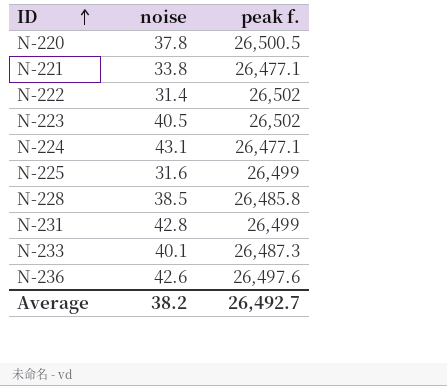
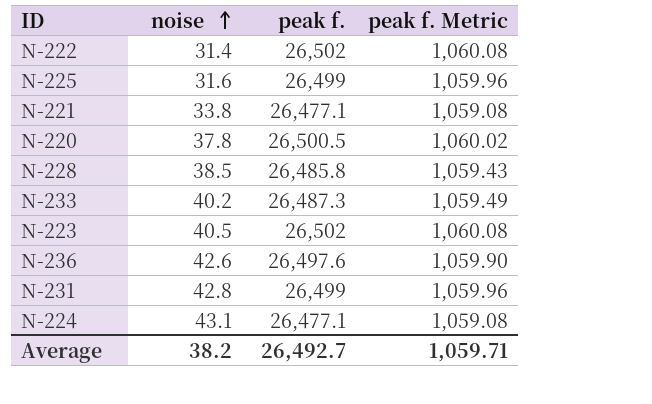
row order: ID ascending -> noise ascending
column peak f. Metric | formula: none -> [peak f.] * 0.04
N-233 | noise: 40.1 -> 40.2

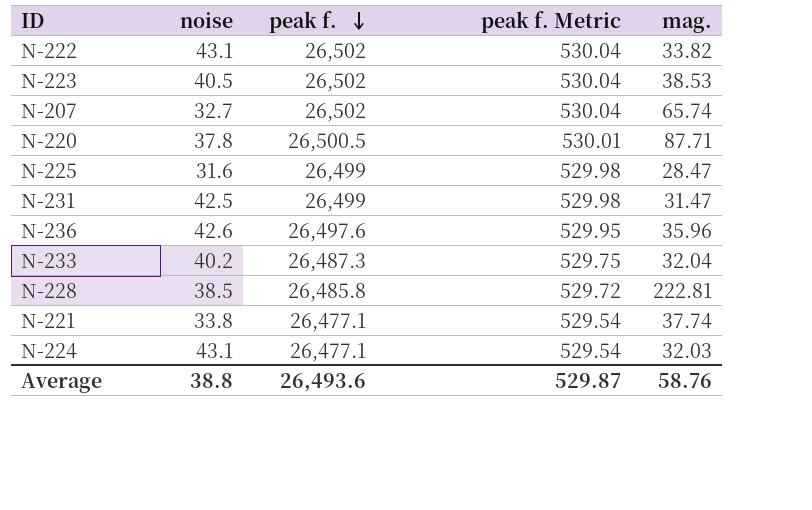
row order: noise ascending -> peak f. descending
column peak f. Metric | formula: [peak f.] * 0.04 -> [peak f.] * 0.02
column mag. | position: none -> 5
N-222 | noise: 31.4 -> 43.1
row N-207: none -> 32.7 | 26,502 | 530.04 | 65.74
N-231 | noise: 42.8 -> 42.5
Average | noise: 38.2 -> 38.8
Average | peak f.: 26,492.7 -> 26,493.6
Average | peak f. Metric: 1,059.71 -> 529.87

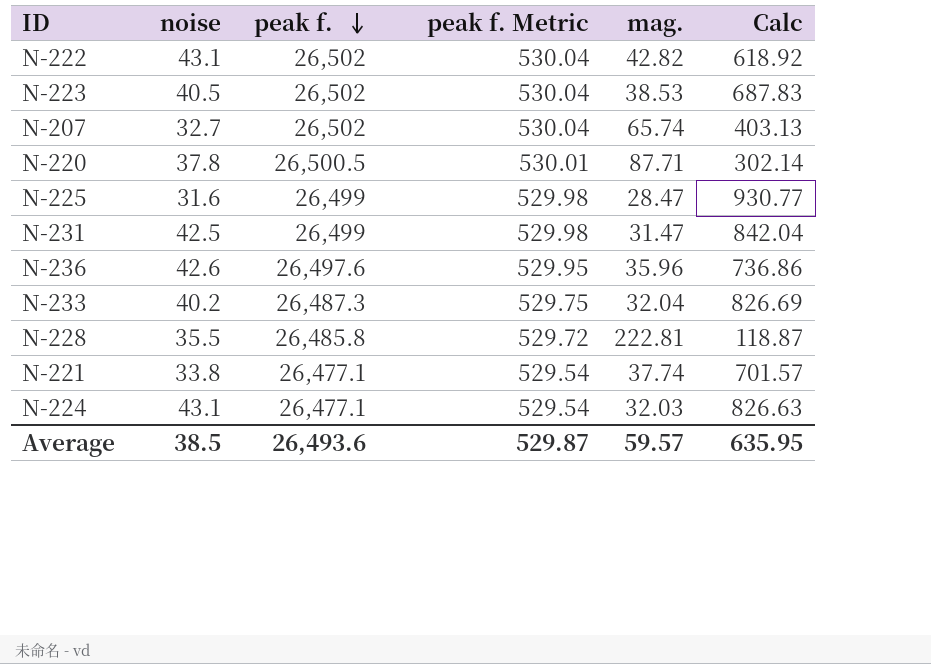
column Calc | formula: none -> [peak f.] / [mag.]
N-222 | mag.: 33.82 -> 42.82
N-228 | noise: 38.5 -> 35.5
Average | noise: 38.8 -> 38.5
Average | mag.: 58.76 -> 59.57

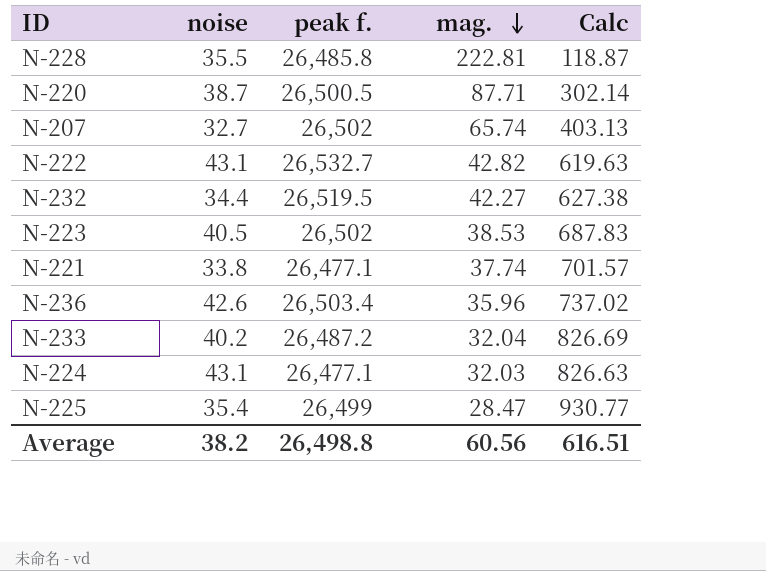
row order: peak f. descending -> mag. descending
column peak f. Metric | formula: [peak f.] * 0.02 -> none
row N-231: 42.5 | 26,499 | 529.98 | 31.47 | 842.04 -> none
N-220 | noise: 37.8 -> 38.7
N-222 | peak f.: 26,502 -> 26,532.7
N-222 | Calc: 618.92 -> 619.63
row N-232: none -> 34.4 | 26,519.5 | 42.27 | 627.38
N-236 | peak f.: 26,497.6 -> 26,503.4
N-236 | Calc: 736.86 -> 737.02
N-233 | peak f.: 26,487.3 -> 26,487.2
N-225 | noise: 31.6 -> 35.4
Average | noise: 38.5 -> 38.2
Average | peak f.: 26,493.6 -> 26,498.8
Average | mag.: 59.57 -> 60.56
Average | Calc: 635.95 -> 616.51

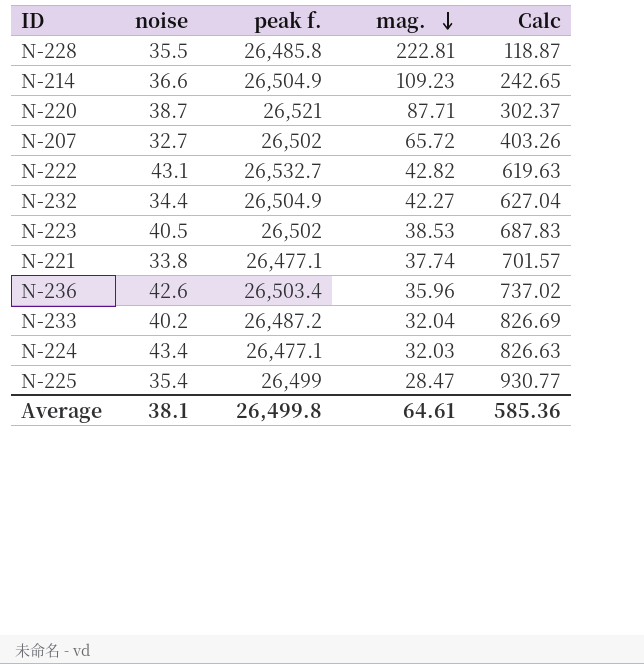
row N-214: none -> 36.6 | 26,504.9 | 109.23 | 242.65
N-220 | peak f.: 26,500.5 -> 26,521
N-220 | Calc: 302.14 -> 302.37
N-207 | mag.: 65.74 -> 65.72
N-207 | Calc: 403.13 -> 403.26
N-232 | peak f.: 26,519.5 -> 26,504.9
N-232 | Calc: 627.38 -> 627.04
N-224 | noise: 43.1 -> 43.4
Average | noise: 38.2 -> 38.1
Average | peak f.: 26,498.8 -> 26,499.8
Average | mag.: 60.56 -> 64.61
Average | Calc: 616.51 -> 585.36

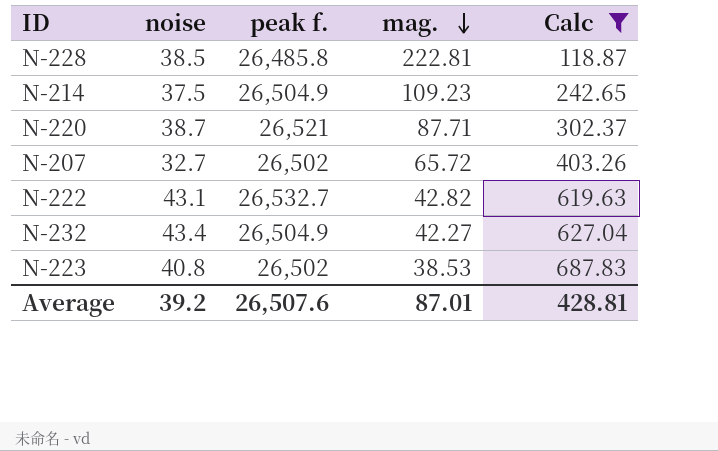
filter: none -> Calc <= 687.83
N-228 | noise: 35.5 -> 38.5
N-214 | noise: 36.6 -> 37.5
N-232 | noise: 34.4 -> 43.4
N-223 | noise: 40.5 -> 40.8
Average | noise: 38.1 -> 39.2
Average | peak f.: 26,499.8 -> 26,507.6
Average | mag.: 64.61 -> 87.01
Average | Calc: 585.36 -> 428.81

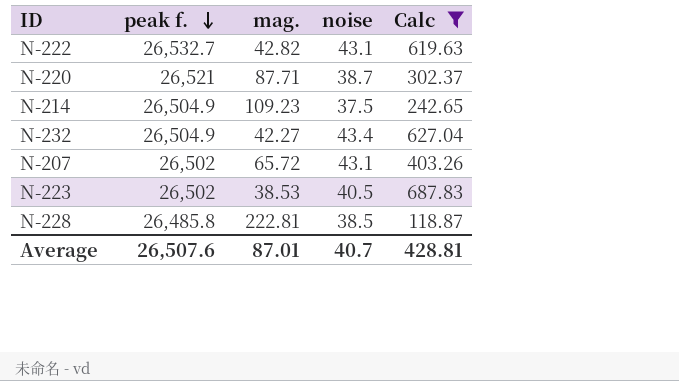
row order: mag. descending -> peak f. descending
column noise | position: 2 -> 4
N-207 | noise: 32.7 -> 43.1
N-223 | noise: 40.8 -> 40.5
Average | noise: 39.2 -> 40.7

